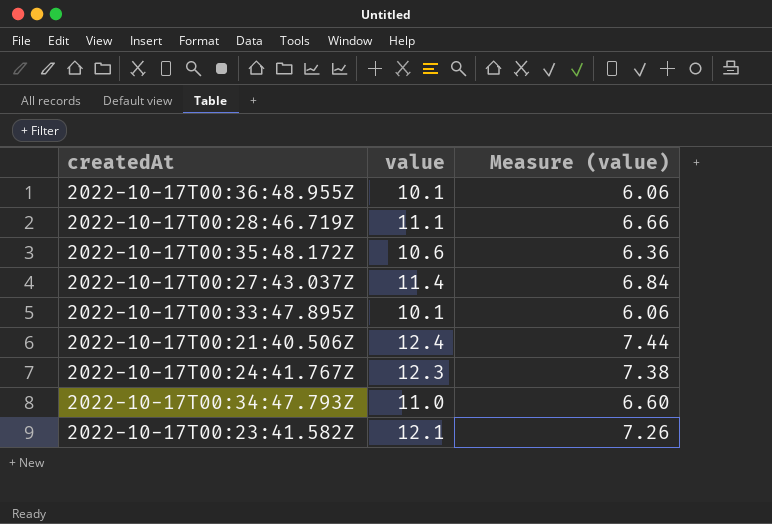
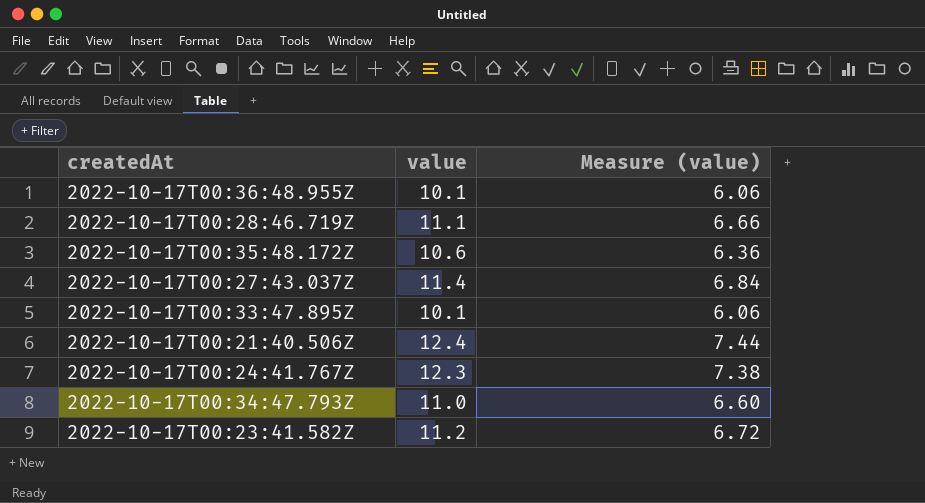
2022-10-17T00:23:41.582Z | value: 12.1 -> 11.2
2022-10-17T00:23:41.582Z | Measure (value): 7.26 -> 6.72

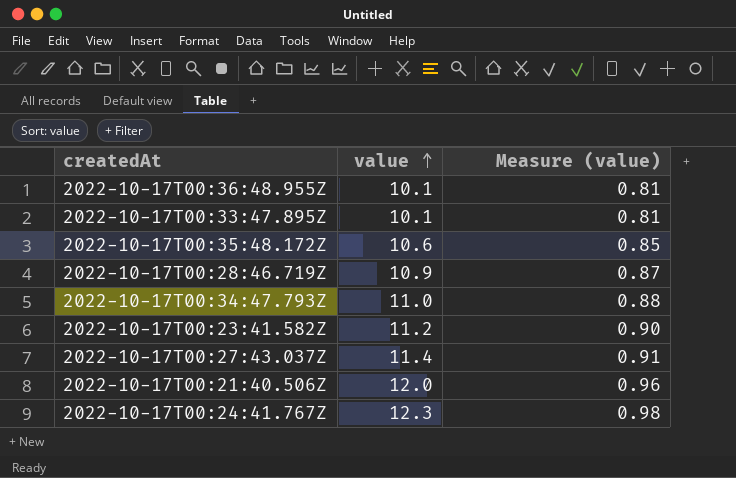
row order: none -> value ascending
column Measure (value) | formula: [value] * 0.6 -> [value] * 0.08
2022-10-17T00:28:46.719Z | value: 11.1 -> 10.9
2022-10-17T00:21:40.506Z | value: 12.4 -> 12.0

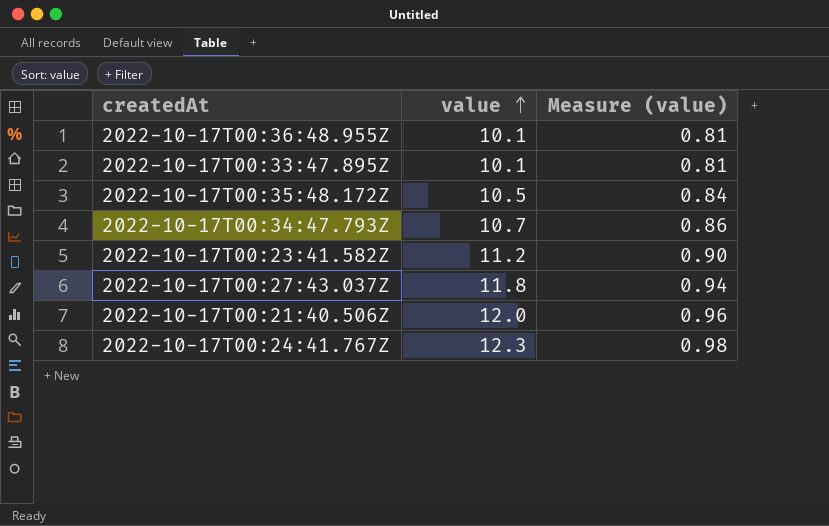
row 2022-10-17T00:28:46.719Z: 10.9 | 0.87 -> none
2022-10-17T00:35:48.172Z | value: 10.6 -> 10.5
2022-10-17T00:35:48.172Z | Measure (value): 0.85 -> 0.84
2022-10-17T00:34:47.793Z | value: 11.0 -> 10.7
2022-10-17T00:34:47.793Z | Measure (value): 0.88 -> 0.86
2022-10-17T00:27:43.037Z | value: 11.4 -> 11.8
2022-10-17T00:27:43.037Z | Measure (value): 0.91 -> 0.94

